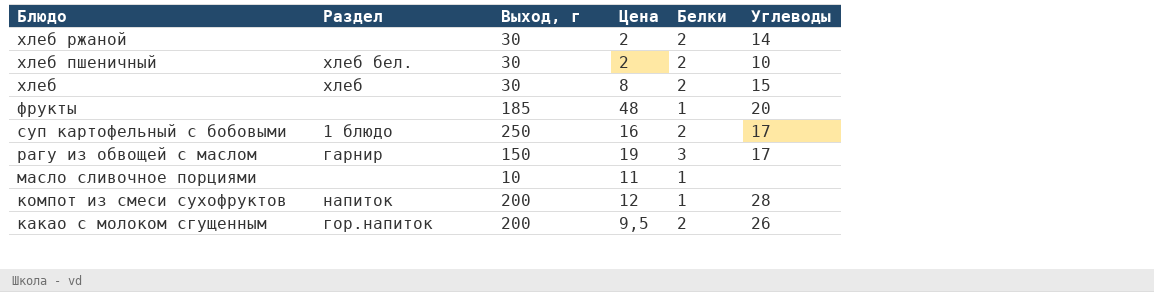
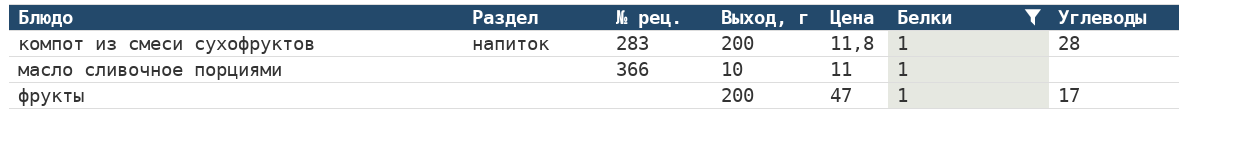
filter: none -> Белки = 1
row order: Блюдо descending -> Блюдо ascending
column № рец. | position: none -> 3
компот из смеси сухофруктов | Цена: 12 -> 11,8
фрукты | Выход, г: 185 -> 200
фрукты | Цена: 48 -> 47
фрукты | Углеводы: 20 -> 17

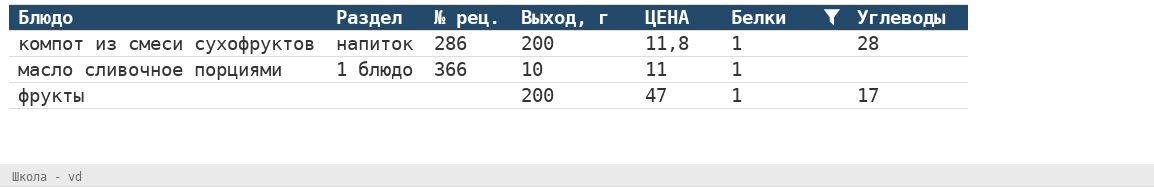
column name: Цена -> ЦЕНА
компот из смеси сухофруктов | № рец.: 283 -> 286
масло сливочное порциями | Раздел: none -> 1 блюдо

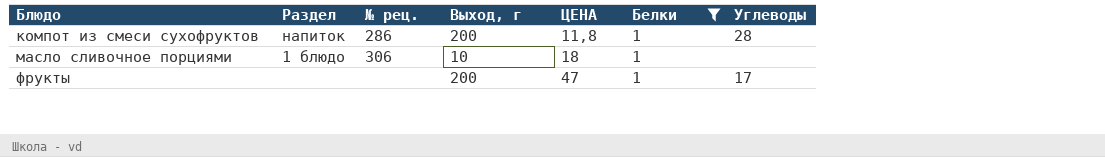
масло сливочное порциями | № рец.: 366 -> 306
масло сливочное порциями | ЦЕНА: 11 -> 18

